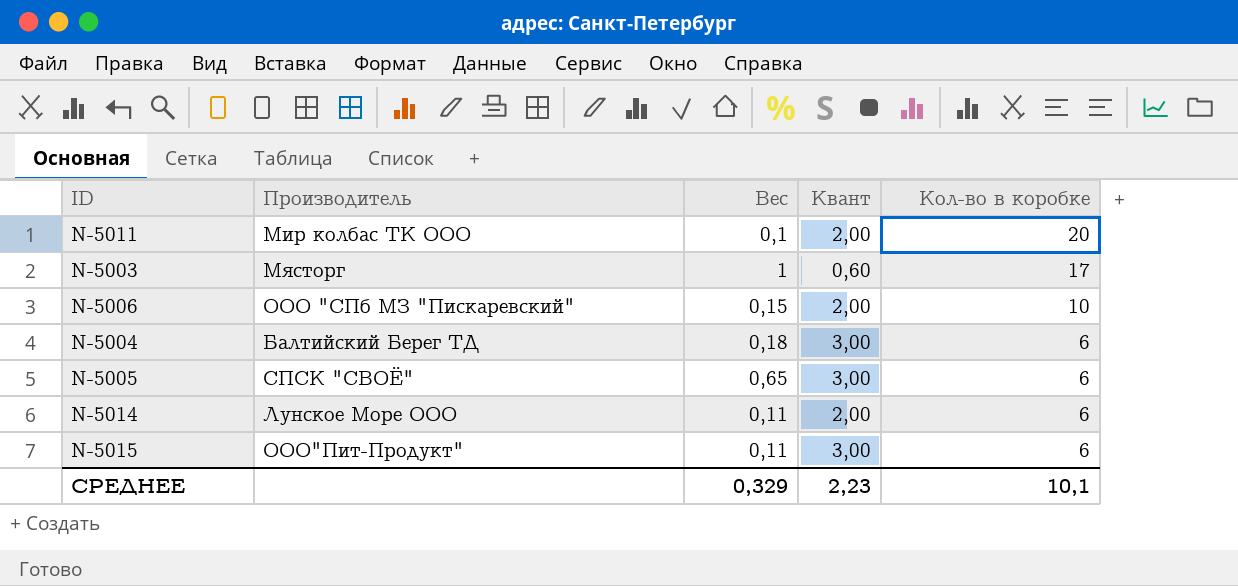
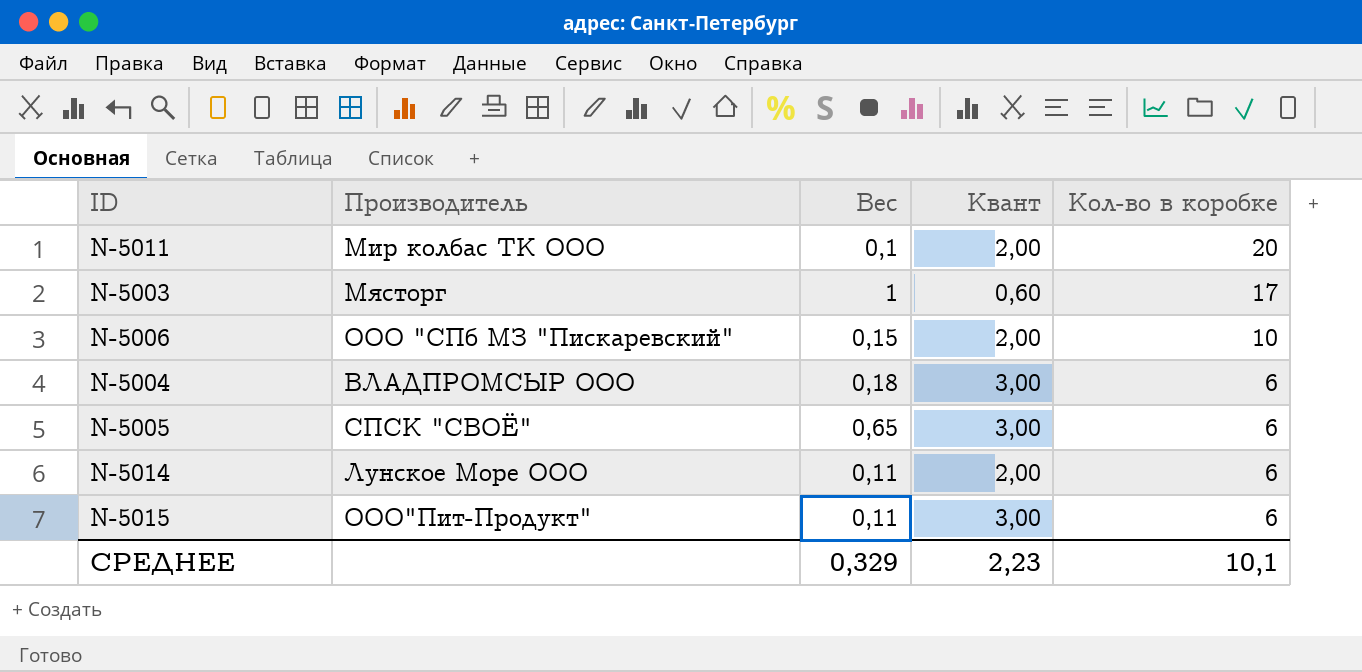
N-5004 | Производитель: Балтийский Берег ТД -> ВЛАДПРОМСЫР ООО

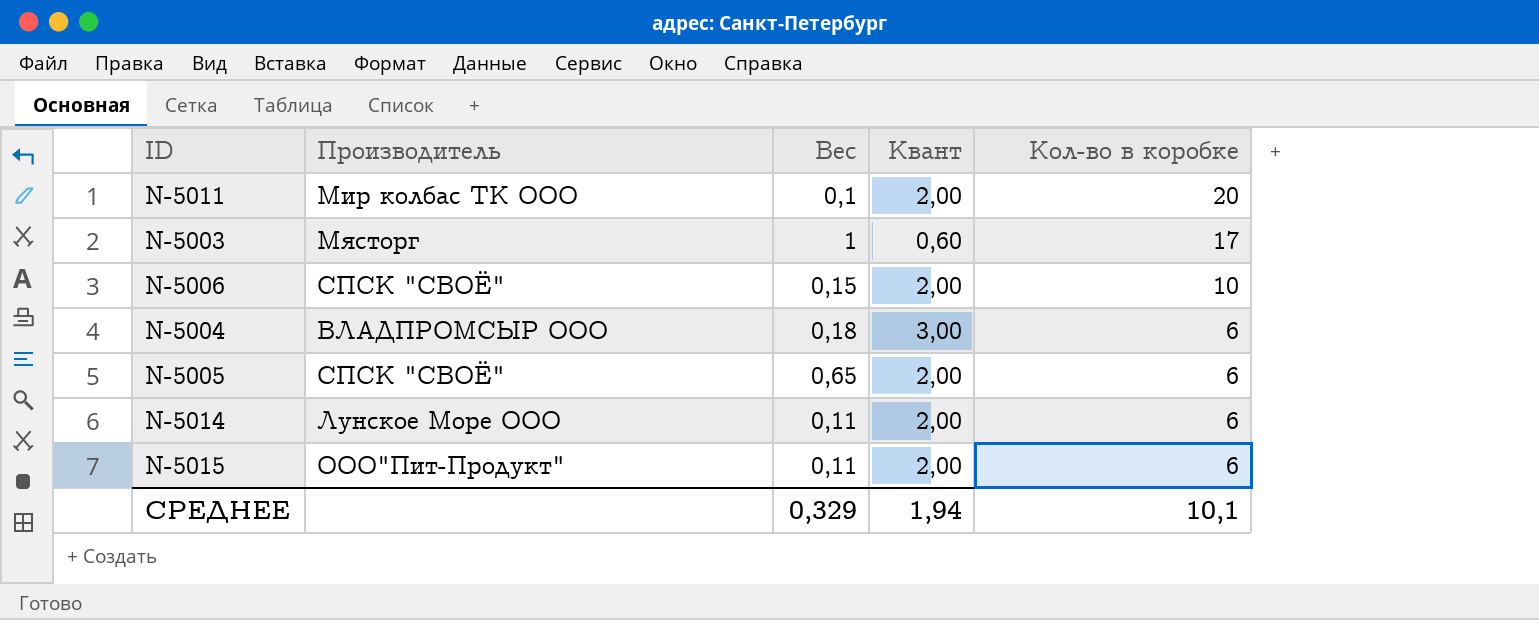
N-5006 | Производитель: ООО "СПб МЗ "Пискаревский" -> СПСК "СВОЁ"
N-5005 | Квант: 3,00 -> 2,00
N-5015 | Квант: 3,00 -> 2,00
СРЕДНЕЕ | Квант: 2,23 -> 1,94

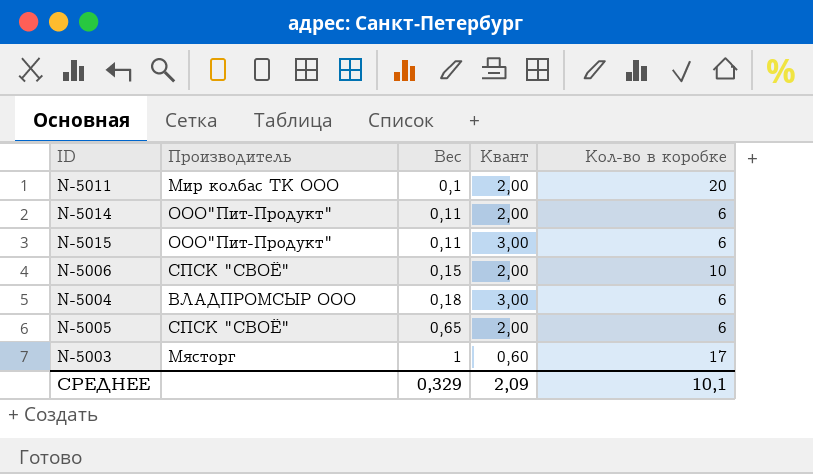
row order: Кол-во в коробке descending -> Вес ascending
N-5014 | Производитель: Лунское Море ООО -> ООО"Пит-Продукт"
N-5015 | Квант: 2,00 -> 3,00
СРЕДНЕЕ | Квант: 1,94 -> 2,09

